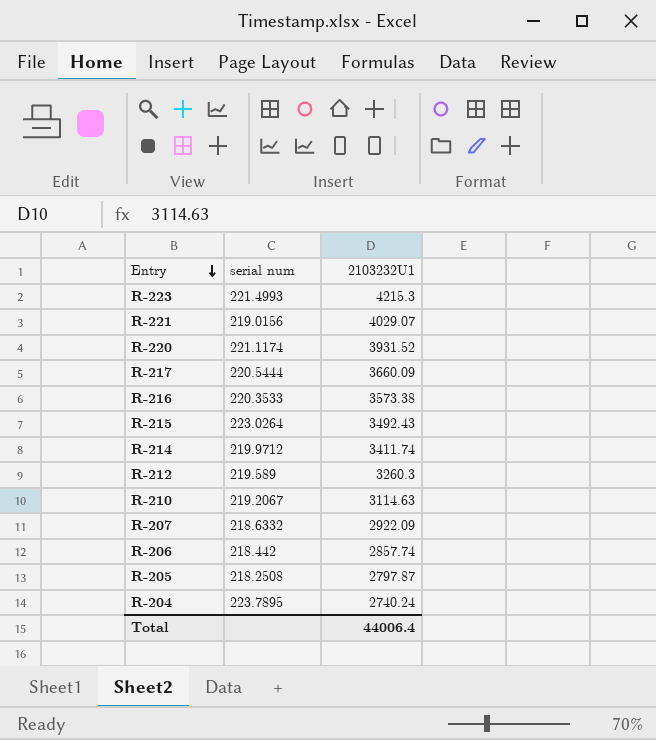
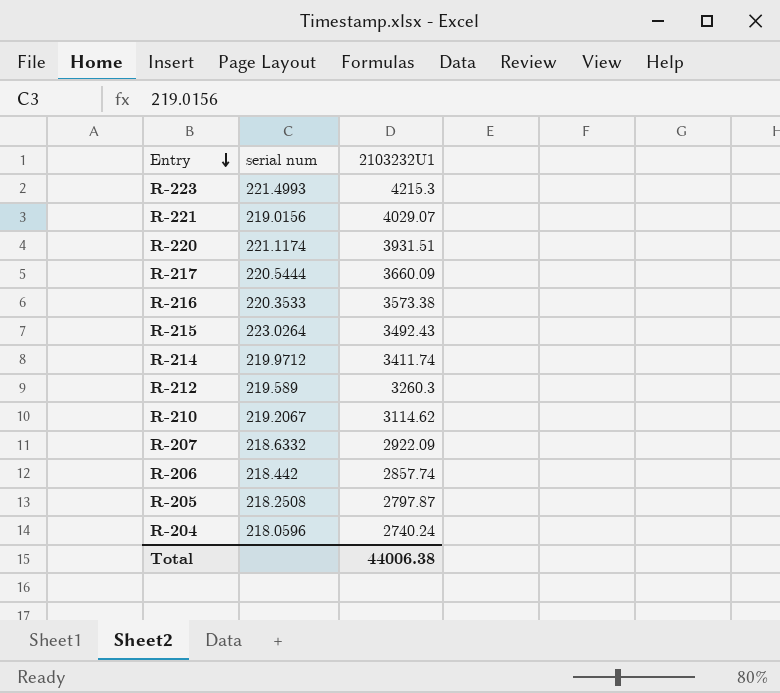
R-220 | 2103232U1: 3931.52 -> 3931.51
R-210 | 2103232U1: 3114.63 -> 3114.62
R-204 | serial num: 223.7895 -> 218.0596
Total | 2103232U1: 44006.4 -> 44006.38

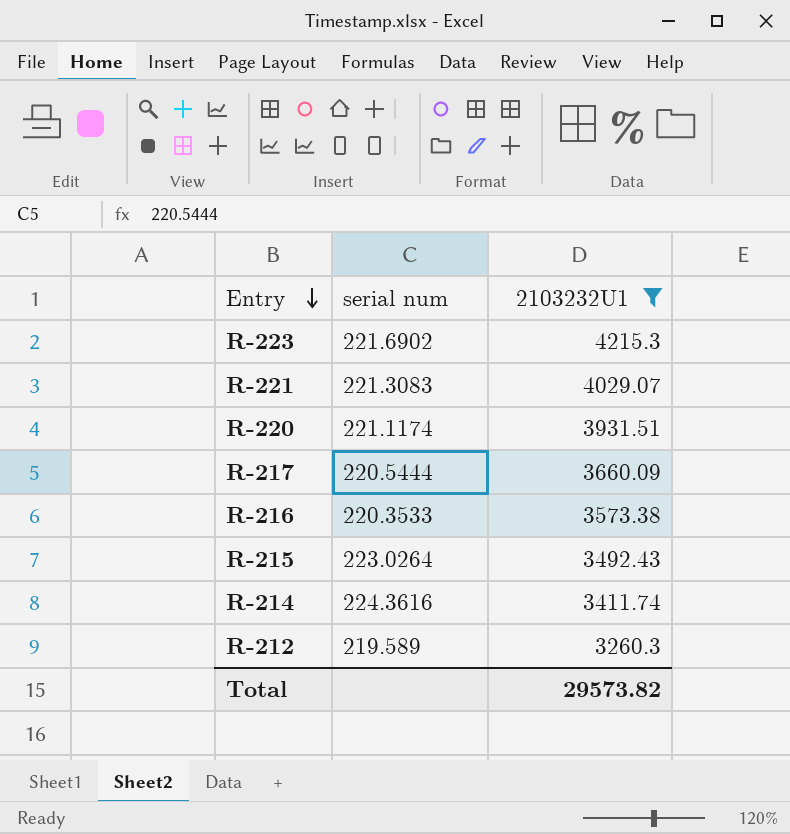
filter: none -> 2103232U1 >= 3260.3
R-223 | serial num: 221.4993 -> 221.6902
R-221 | serial num: 219.0156 -> 221.3083
R-214 | serial num: 219.9712 -> 224.3616
Total | 2103232U1: 44006.38 -> 29573.82

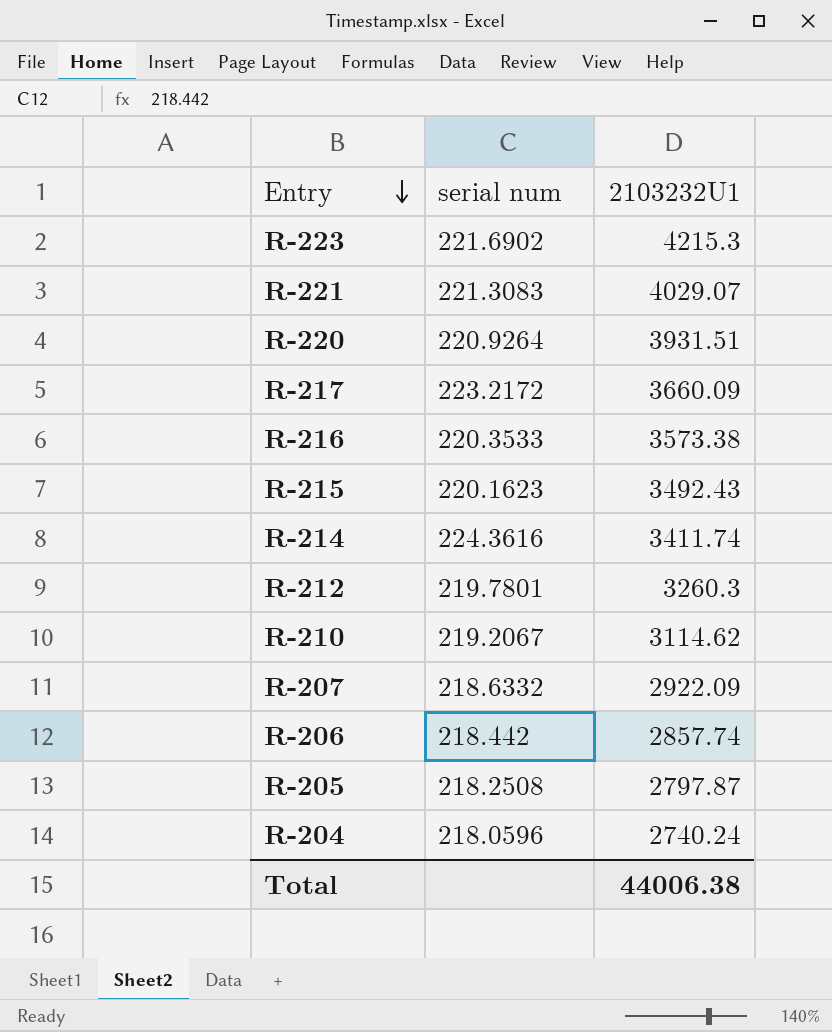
filter: 2103232U1 >= 3260.3 -> none
R-220 | serial num: 221.1174 -> 220.9264
R-217 | serial num: 220.5444 -> 223.2172
R-215 | serial num: 223.0264 -> 220.1623
R-212 | serial num: 219.589 -> 219.7801
Total | 2103232U1: 29573.82 -> 44006.38

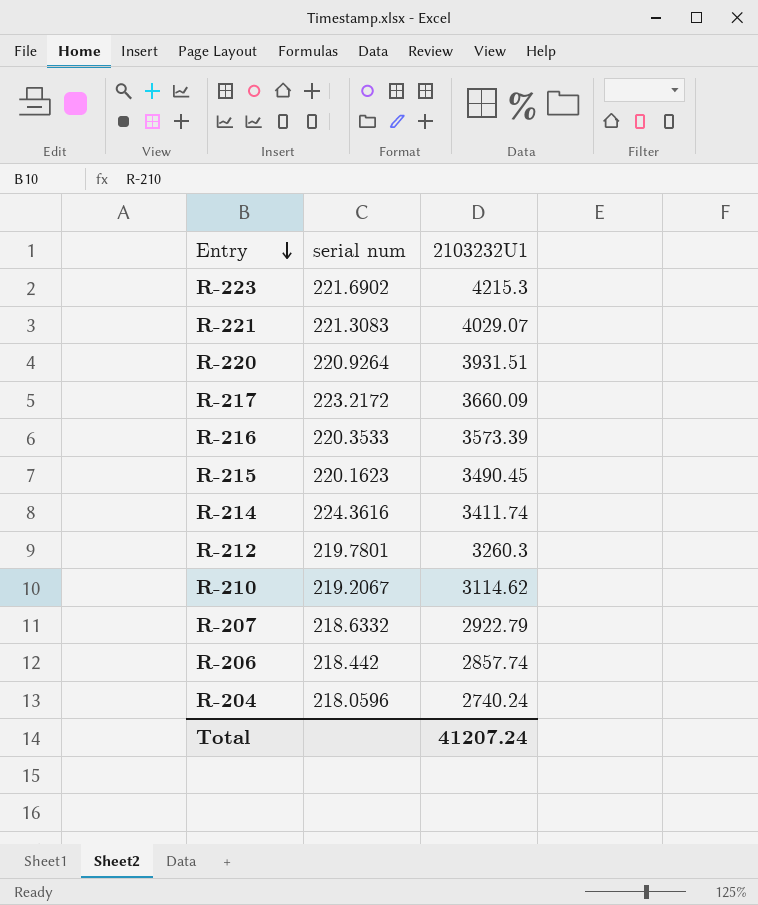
row R-205: 218.2508 | 2797.87 -> none
R-216 | 2103232U1: 3573.38 -> 3573.39
R-215 | 2103232U1: 3492.43 -> 3490.45
R-207 | 2103232U1: 2922.09 -> 2922.79
Total | 2103232U1: 44006.38 -> 41207.24

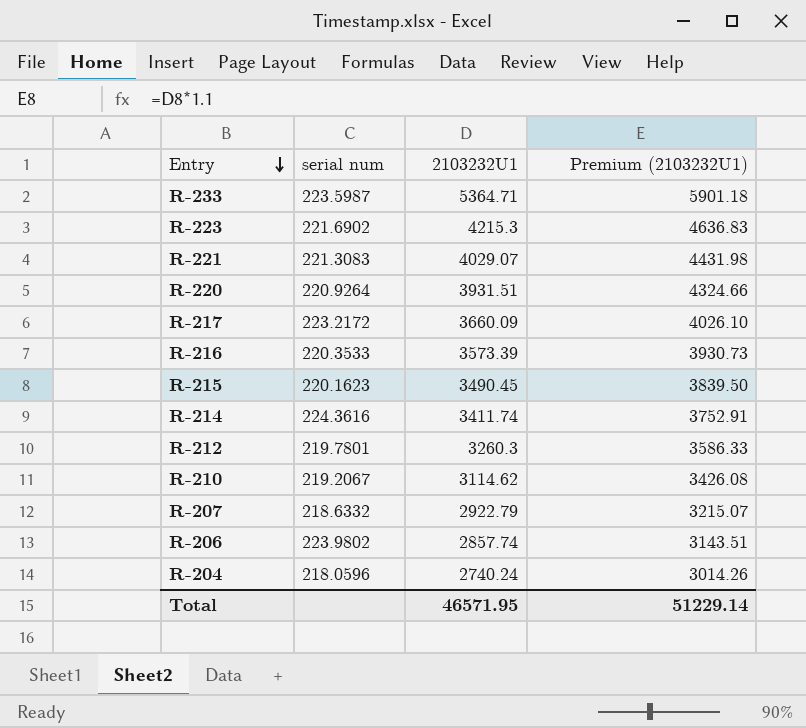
column Premium (2103232U1) | formula: none -> [2103232U1] * 1.1
row R-233: none -> 223.5987 | 5364.71 | 5901.18
R-206 | serial num: 218.442 -> 223.9802
Total | 2103232U1: 41207.24 -> 46571.95

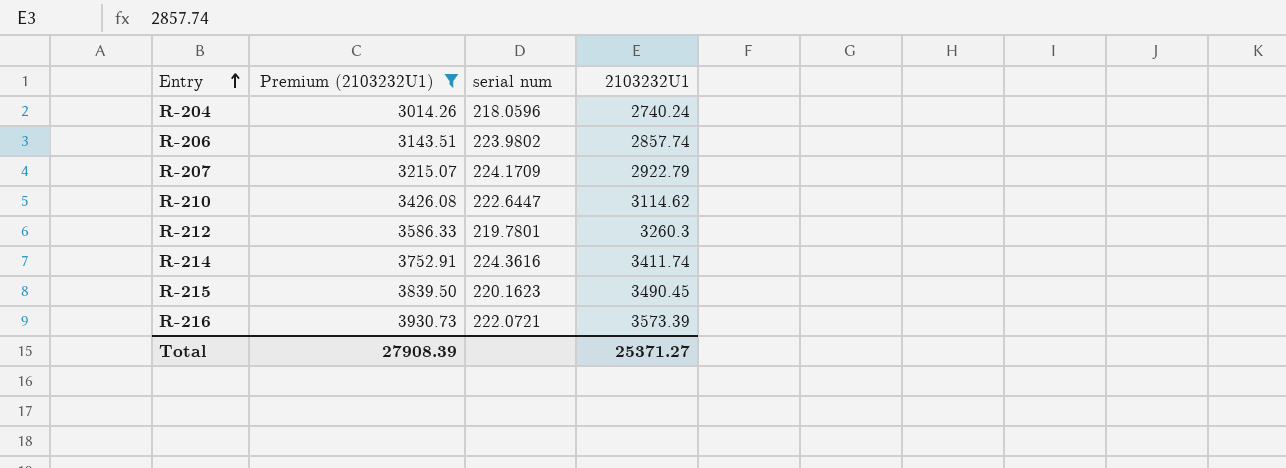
filter: none -> Premium (2103232U1) <= 3930.73
row order: Entry descending -> Entry ascending
column Premium (2103232U1) | position: 4 -> 2
R-207 | serial num: 218.6332 -> 224.1709
R-210 | serial num: 219.2067 -> 222.6447
R-216 | serial num: 220.3533 -> 222.0721
Total | Premium (2103232U1): 51229.14 -> 27908.39
Total | 2103232U1: 46571.95 -> 25371.27

